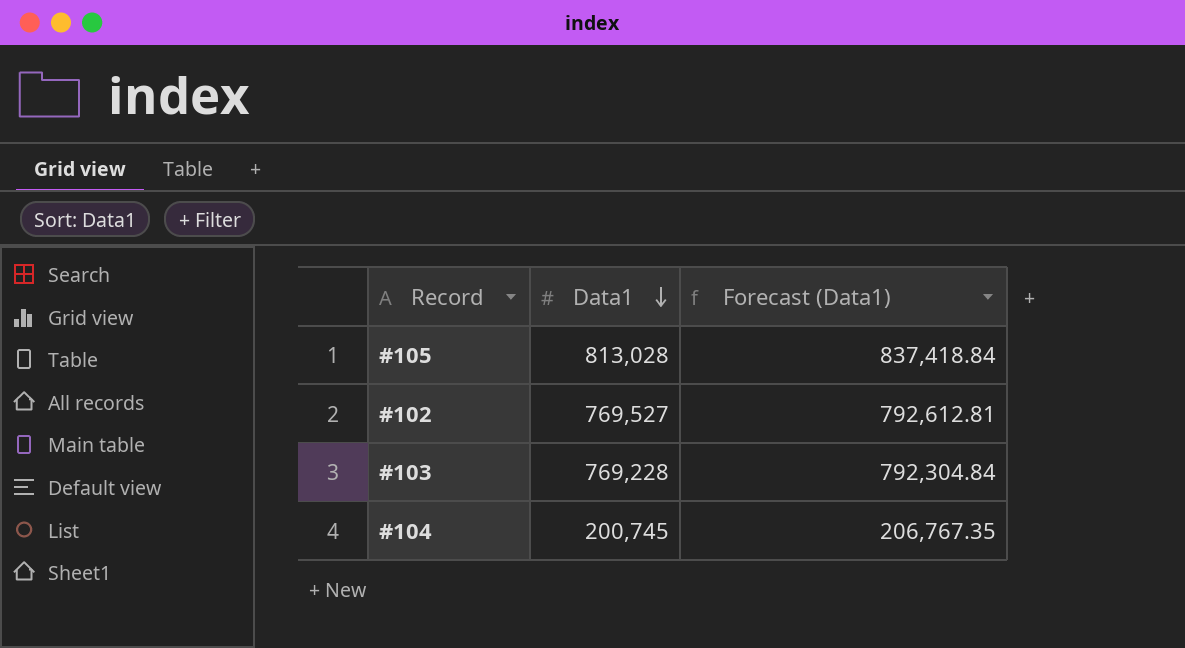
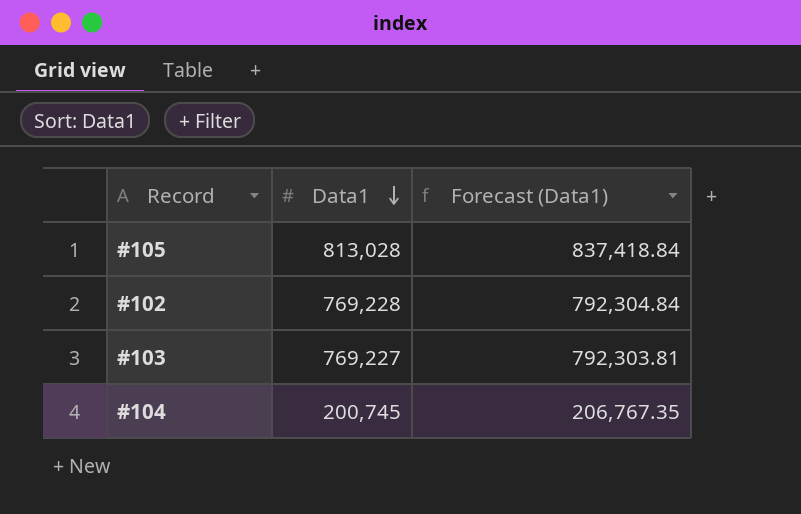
#102 | Data1: 769,527 -> 769,228
#102 | Forecast (Data1): 792,612.81 -> 792,304.84
#103 | Data1: 769,228 -> 769,227
#103 | Forecast (Data1): 792,304.84 -> 792,303.81

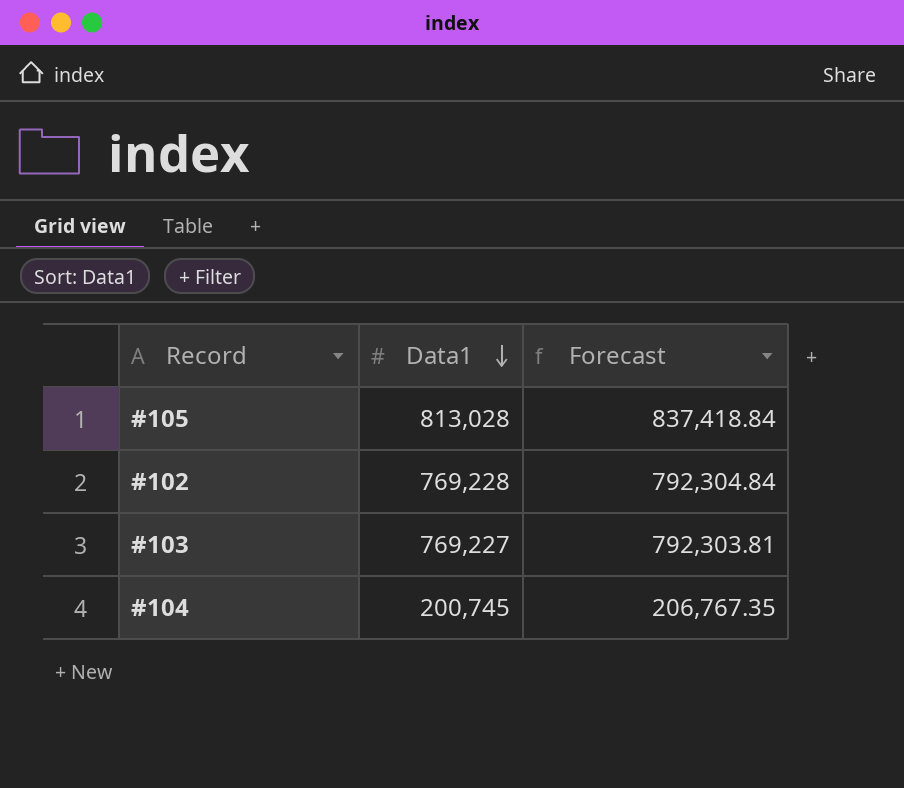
column name: Forecast (Data1) -> Forecast

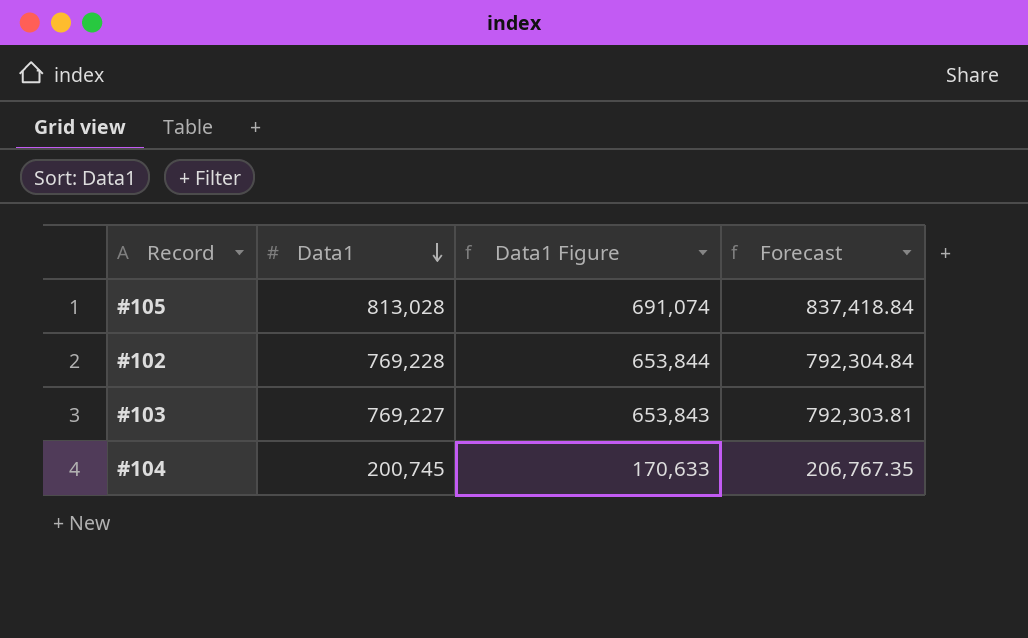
column Data1 Figure | formula: none -> [Data1] * 0.85

